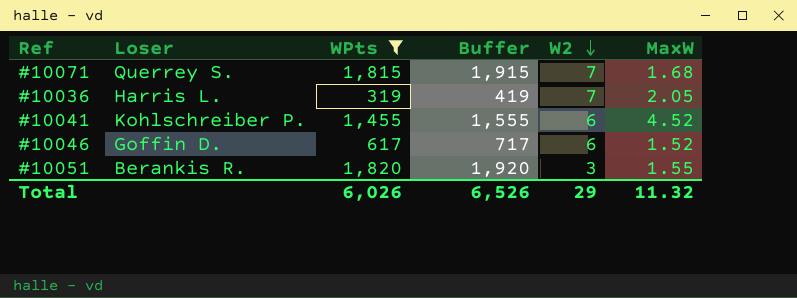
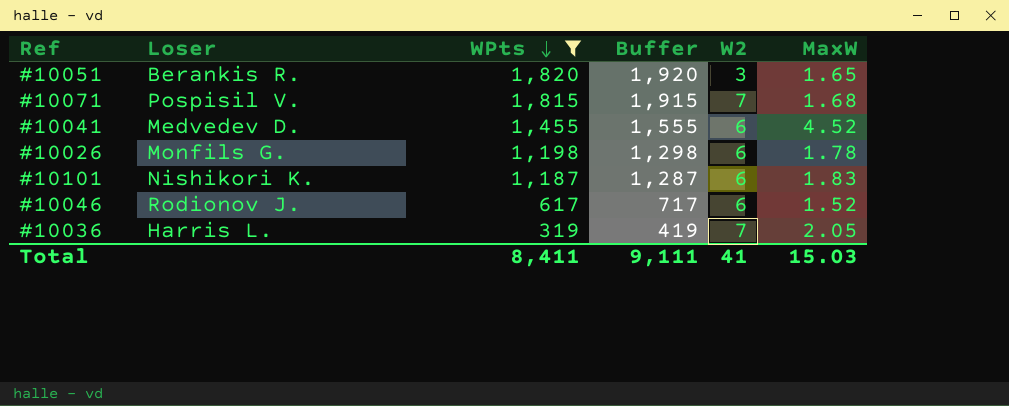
row order: W2 descending -> WPts descending
#10051 | MaxW: 1.55 -> 1.65
#10071 | Loser: Querrey S. -> Pospisil V.
#10041 | Loser: Kohlschreiber P. -> Medvedev D.
row #10026: none -> Monfils G. | 1,198 | 1,298 | 6 | 1.78
row #10101: none -> Nishikori K. | 1,187 | 1,287 | 6 | 1.83
#10046 | Loser: Goffin D. -> Rodionov J.
Total | WPts: 6,026 -> 8,411
Total | Buffer: 6,526 -> 9,111
Total | W2: 29 -> 41
Total | MaxW: 11.32 -> 15.03

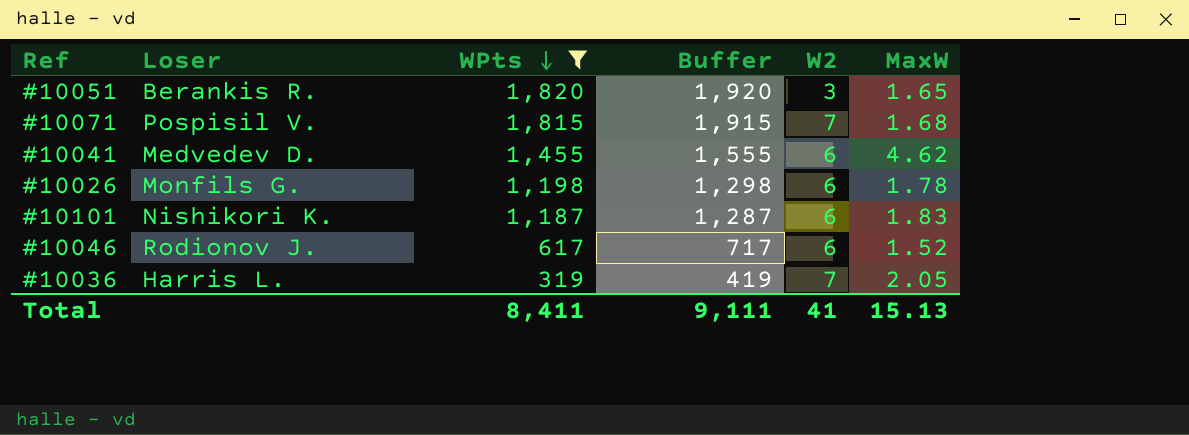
#10041 | MaxW: 4.52 -> 4.62
Total | MaxW: 15.03 -> 15.13

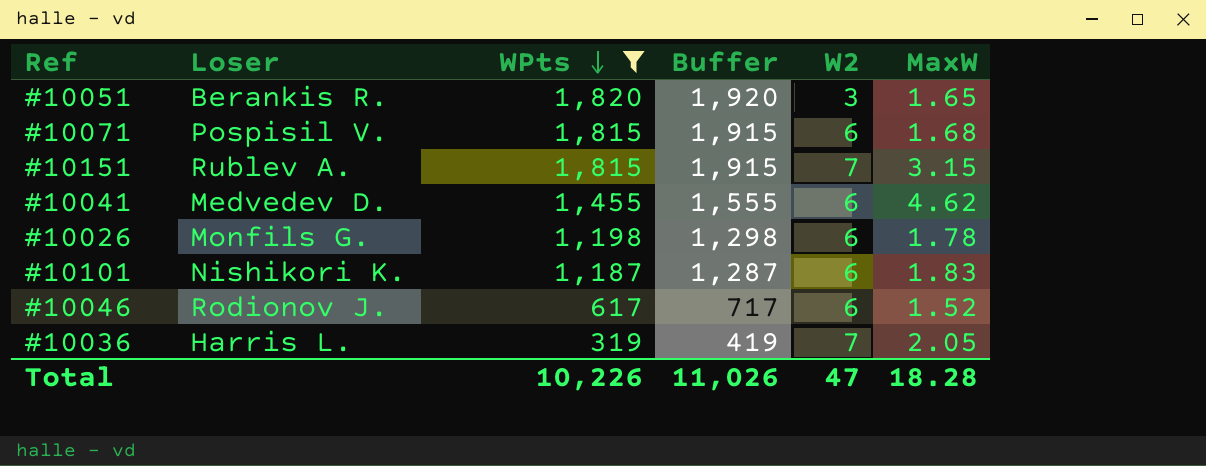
#10071 | W2: 7 -> 6
row #10151: none -> Rublev A. | 1,815 | 1,915 | 7 | 3.15
Total | WPts: 8,411 -> 10,226
Total | Buffer: 9,111 -> 11,026
Total | W2: 41 -> 47
Total | MaxW: 15.13 -> 18.28

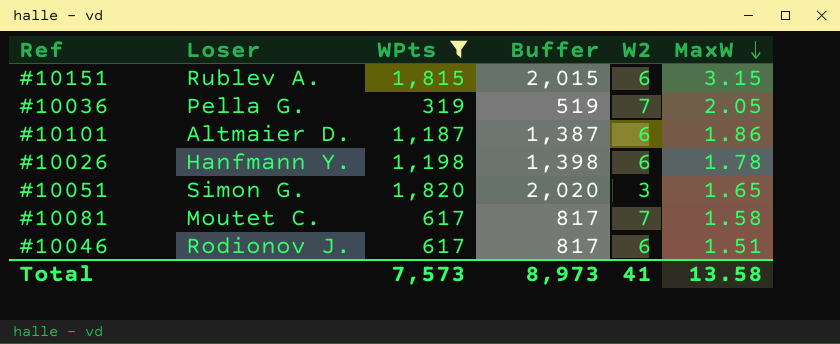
row order: WPts descending -> MaxW descending
column Buffer | formula: [WPts] + 100 -> [WPts] + 200
row #10071: Pospisil V. | 1,815 | 1,915 | 6 | 1.68 -> none
row #10041: Medvedev D. | 1,455 | 1,555 | 6 | 4.62 -> none
#10151 | W2: 7 -> 6
#10036 | Loser: Harris L. -> Pella G.
#10101 | Loser: Nishikori K. -> Altmaier D.
#10101 | MaxW: 1.83 -> 1.86
#10026 | Loser: Monfils G. -> Hanfmann Y.
#10051 | Loser: Berankis R. -> Simon G.
row #10081: none -> Moutet C. | 617 | 817 | 7 | 1.58
#10046 | MaxW: 1.52 -> 1.51
Total | WPts: 10,226 -> 7,573
Total | Buffer: 11,026 -> 8,973
Total | W2: 47 -> 41
Total | MaxW: 18.28 -> 13.58

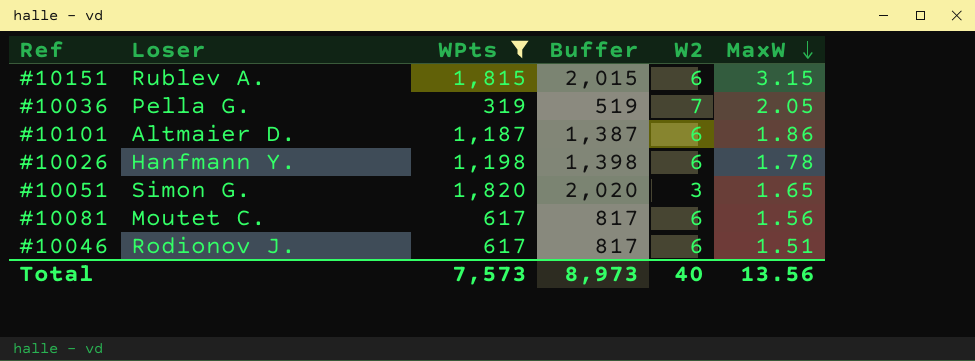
#10081 | W2: 7 -> 6
#10081 | MaxW: 1.58 -> 1.56
Total | W2: 41 -> 40
Total | MaxW: 13.58 -> 13.56

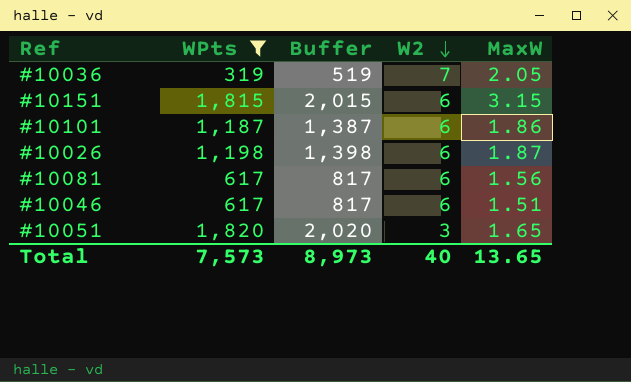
row order: MaxW descending -> W2 descending
column Loser | position: 2 -> none
#10026 | MaxW: 1.78 -> 1.87
Total | MaxW: 13.56 -> 13.65

